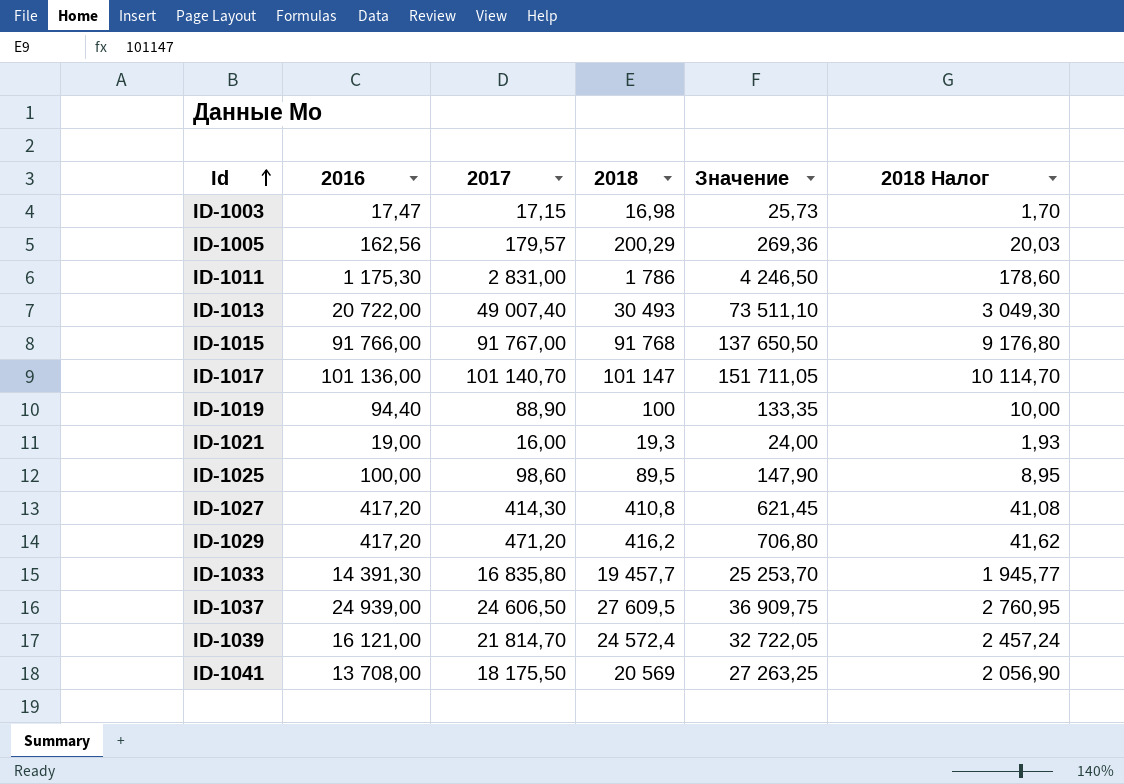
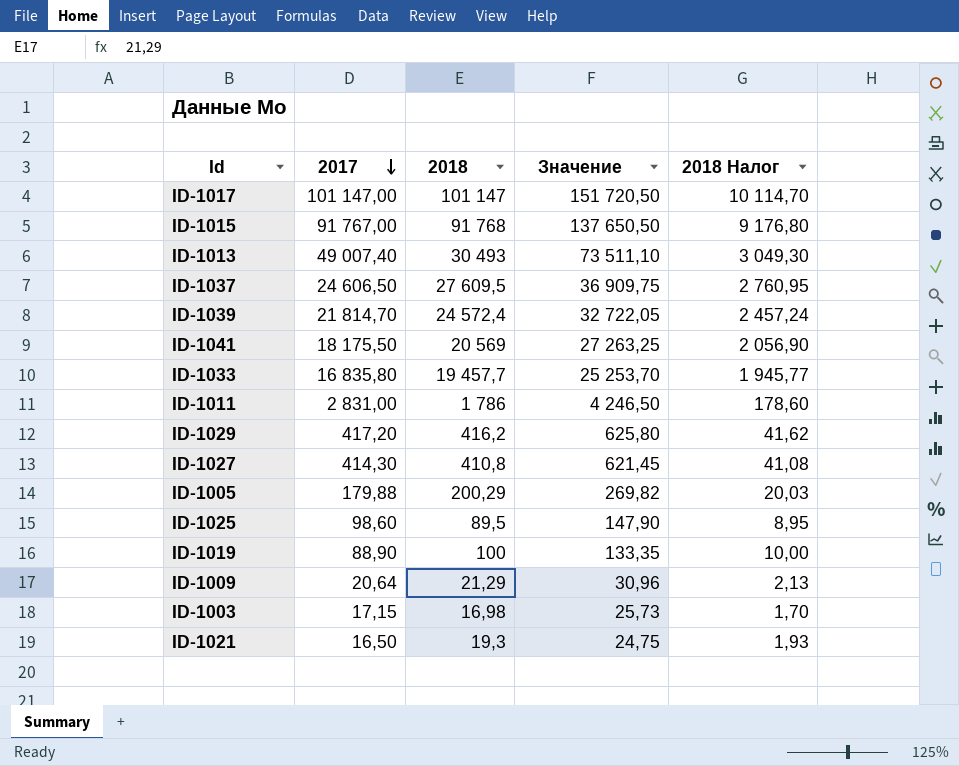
row order: Id ascending -> 2017 descending
column 2016 | position: 2 -> none
ID-1017 | 2017: 101 140,70 -> 101 147,00
ID-1017 | Значение: 151 711,05 -> 151 720,50
ID-1029 | 2017: 471,20 -> 417,20
ID-1029 | Значение: 706,80 -> 625,80
ID-1005 | 2017: 179,57 -> 179,88
ID-1005 | Значение: 269,36 -> 269,82
row ID-1009: none -> 20,64 | 21,29 | 30,96 | 2,13
ID-1021 | 2017: 16,00 -> 16,50
ID-1021 | Значение: 24,00 -> 24,75

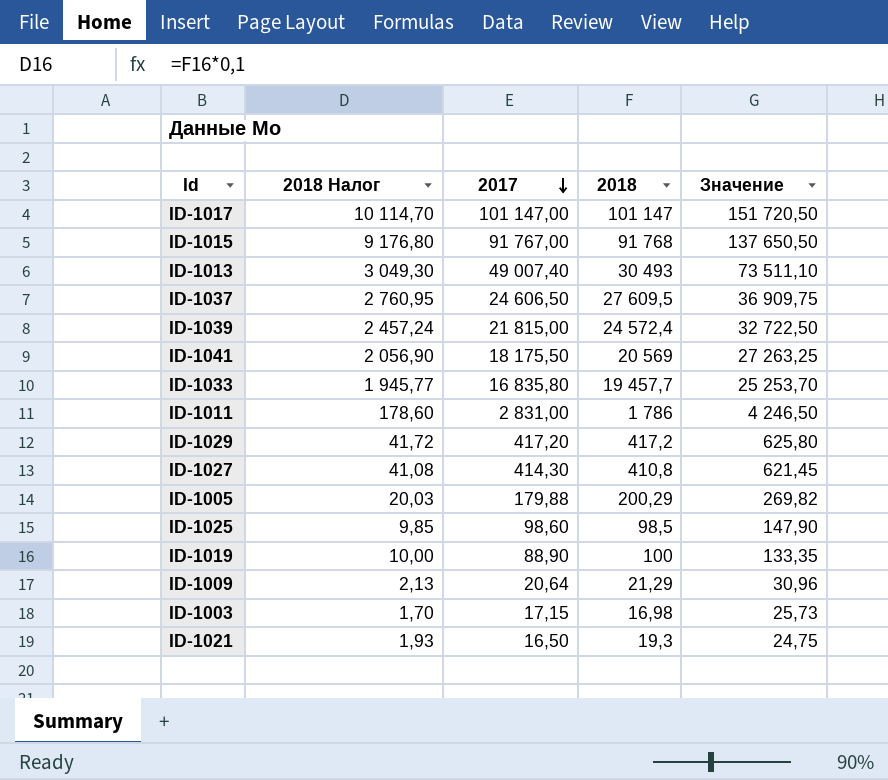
column 2018 Налог | position: 5 -> 2
ID-1039 | 2017: 21 814,70 -> 21 815,00
ID-1039 | Значение: 32 722,05 -> 32 722,50
ID-1029 | 2018 Налог: 41,62 -> 41,72
ID-1029 | 2018: 416,2 -> 417,2
ID-1025 | 2018 Налог: 8,95 -> 9,85
ID-1025 | 2018: 89,5 -> 98,5

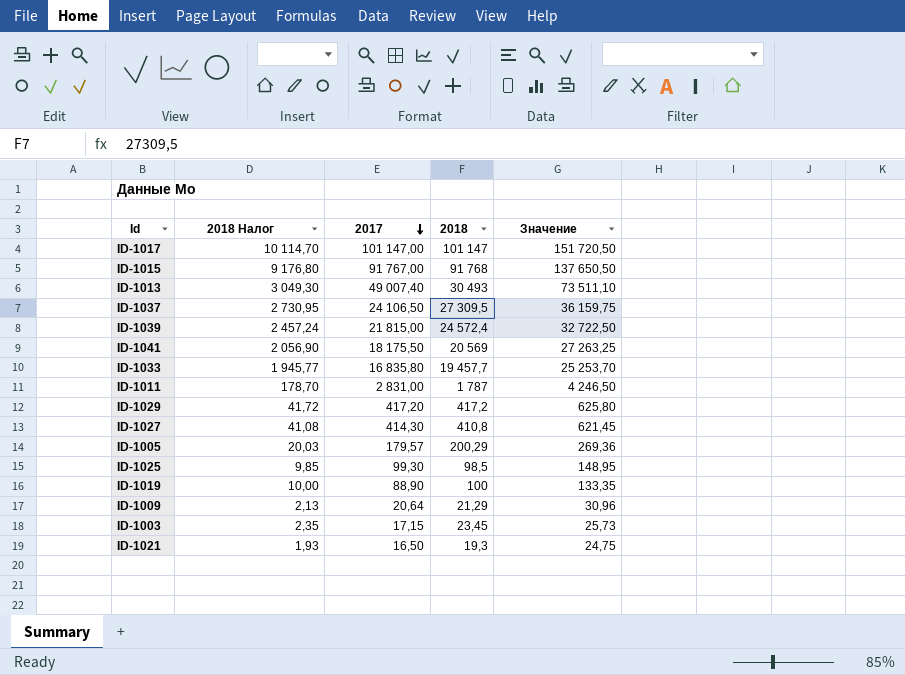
ID-1037 | 2018 Налог: 2 760,95 -> 2 730,95
ID-1037 | 2017: 24 606,50 -> 24 106,50
ID-1037 | 2018: 27 609,5 -> 27 309,5
ID-1037 | Значение: 36 909,75 -> 36 159,75
ID-1011 | 2018 Налог: 178,60 -> 178,70
ID-1011 | 2018: 1 786 -> 1 787
ID-1005 | 2017: 179,88 -> 179,57
ID-1005 | Значение: 269,82 -> 269,36
ID-1025 | 2017: 98,60 -> 99,30
ID-1025 | Значение: 147,90 -> 148,95
ID-1003 | 2018 Налог: 1,70 -> 2,35
ID-1003 | 2018: 16,98 -> 23,45

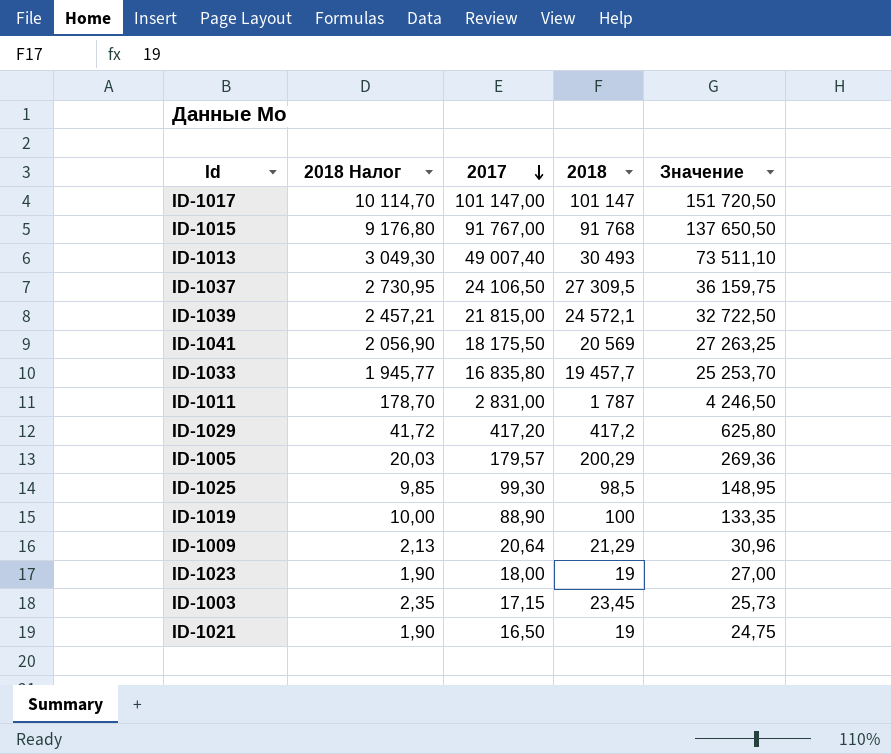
row ID-1027: 41,08 | 414,30 | 410,8 | 621,45 -> none
ID-1039 | 2018 Налог: 2 457,24 -> 2 457,21
ID-1039 | 2018: 24 572,4 -> 24 572,1
row ID-1023: none -> 1,90 | 18,00 | 19 | 27,00
ID-1021 | 2018 Налог: 1,93 -> 1,90
ID-1021 | 2018: 19,3 -> 19

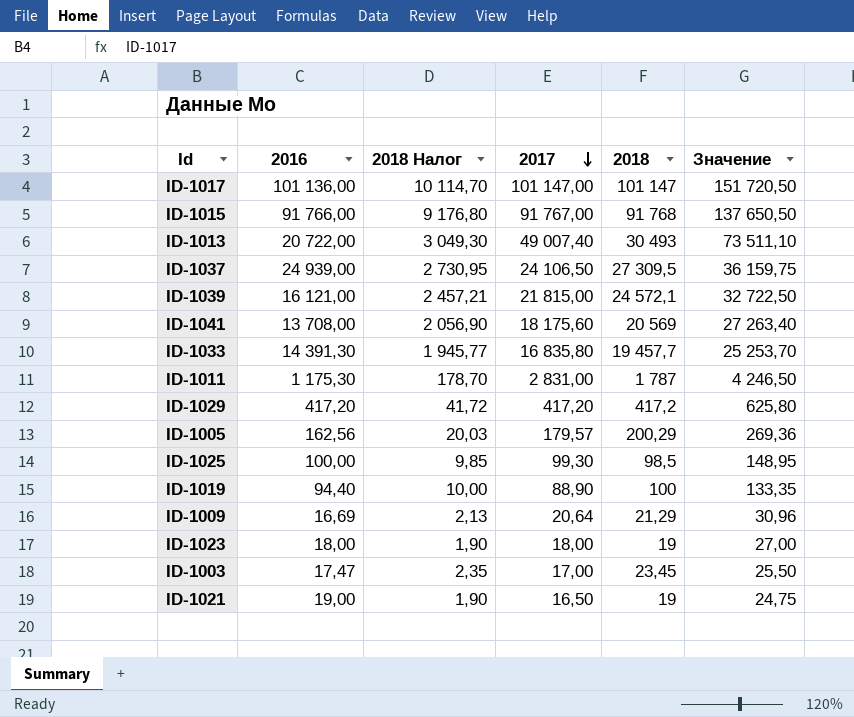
column 2016 | position: none -> 2
ID-1041 | 2017: 18 175,50 -> 18 175,60
ID-1041 | Значение: 27 263,25 -> 27 263,40
ID-1003 | 2017: 17,15 -> 17,00
ID-1003 | Значение: 25,73 -> 25,50

